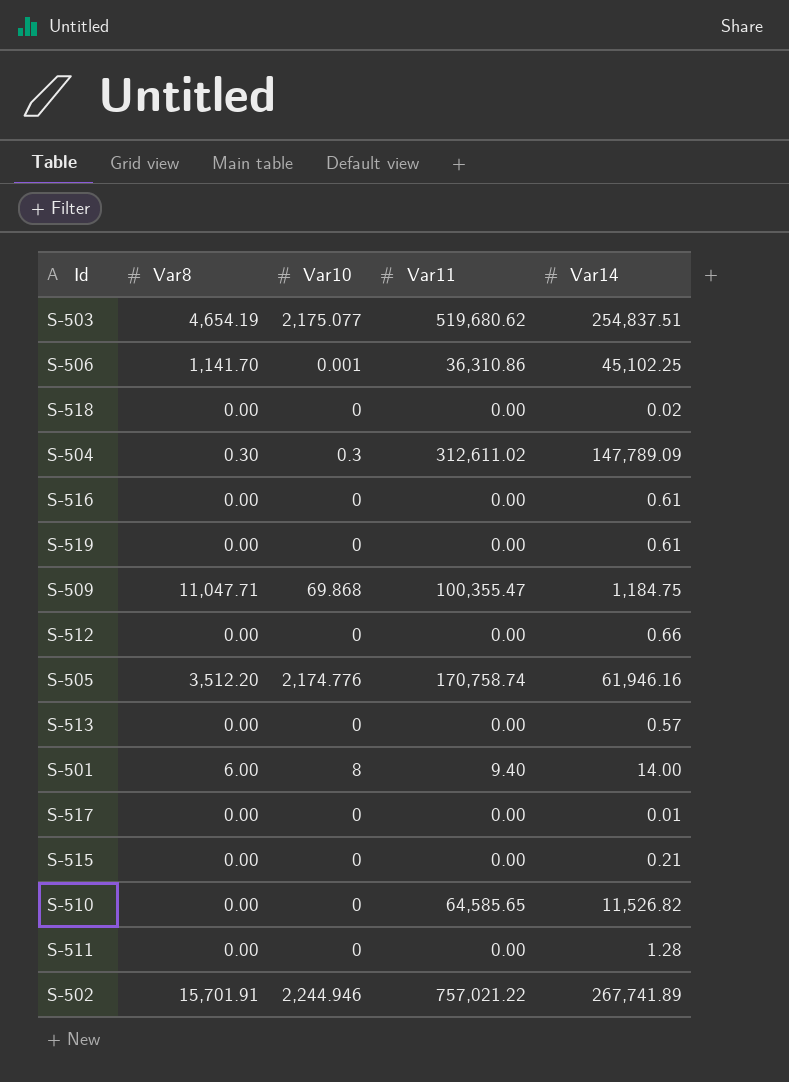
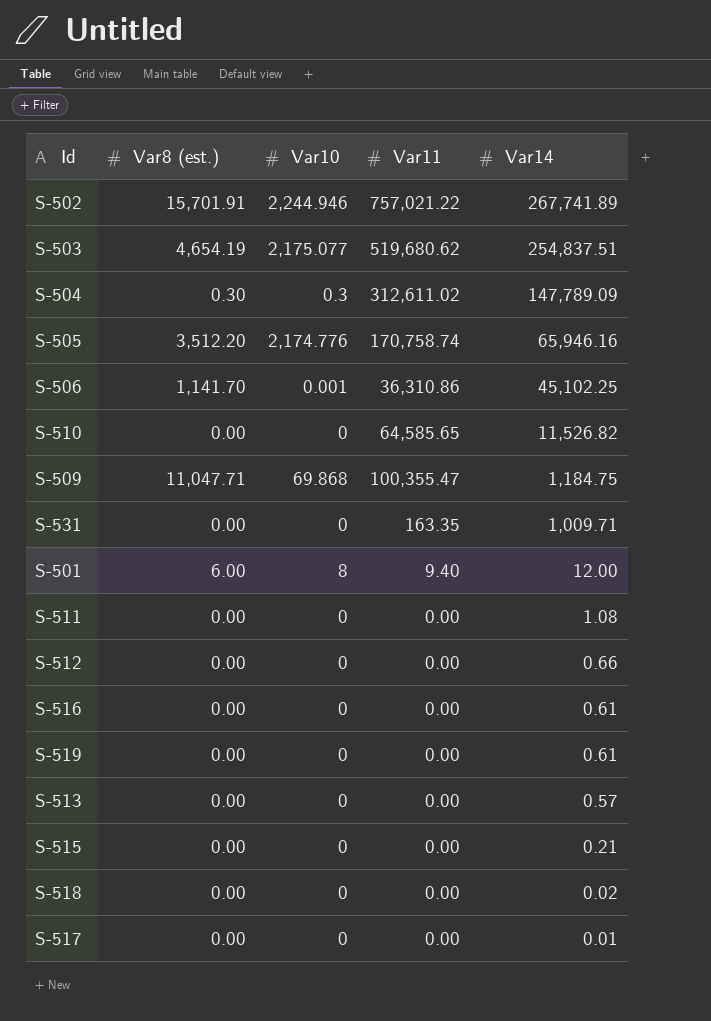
row order: none -> Var14 descending
column name: Var8 -> Var8 (est.)
S-505 | Var14: 61,946.16 -> 65,946.16
row S-531: none -> 0.00 | 0 | 163.35 | 1,009.71
S-501 | Var14: 14.00 -> 12.00
S-511 | Var14: 1.28 -> 1.08

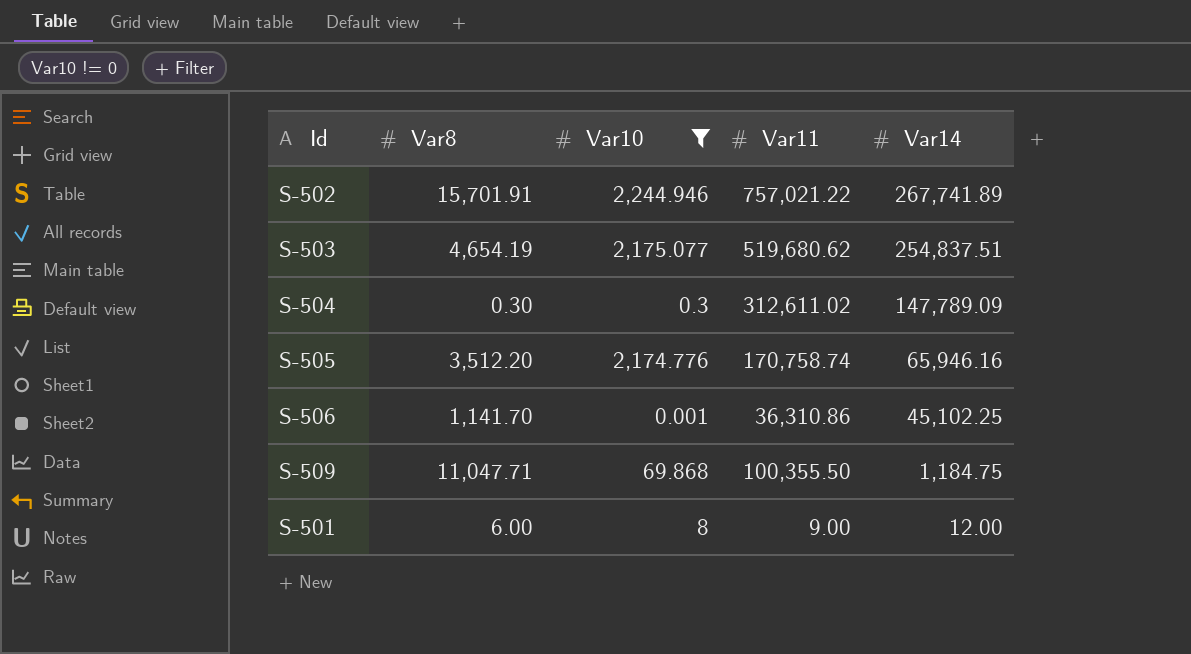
filter: none -> Var10 != 0
column name: Var8 (est.) -> Var8
S-509 | Var11: 100,355.47 -> 100,355.50
S-501 | Var11: 9.40 -> 9.00

